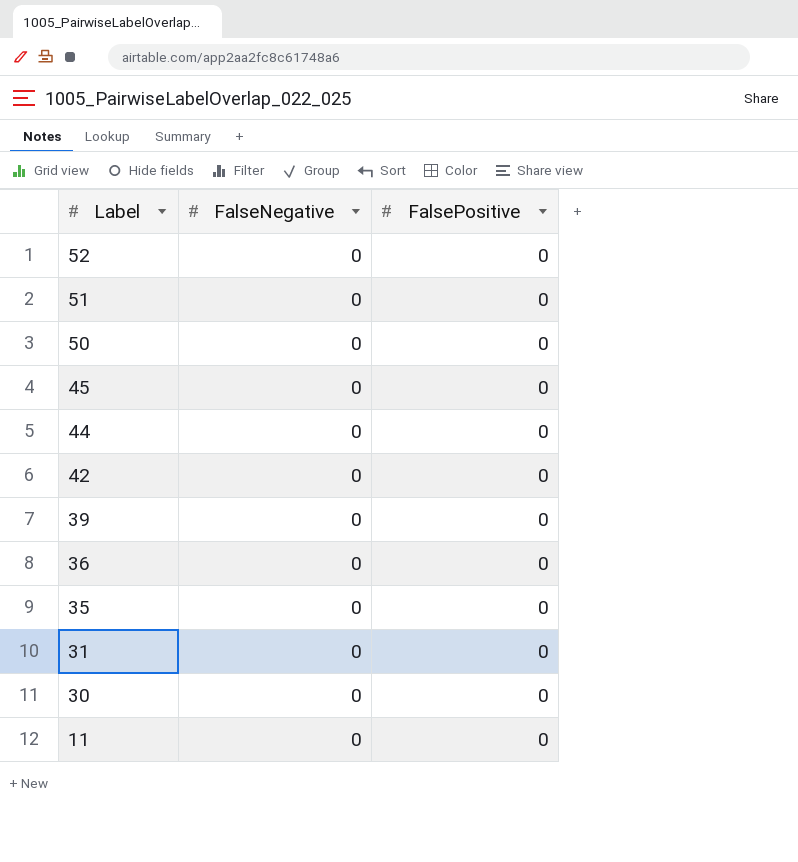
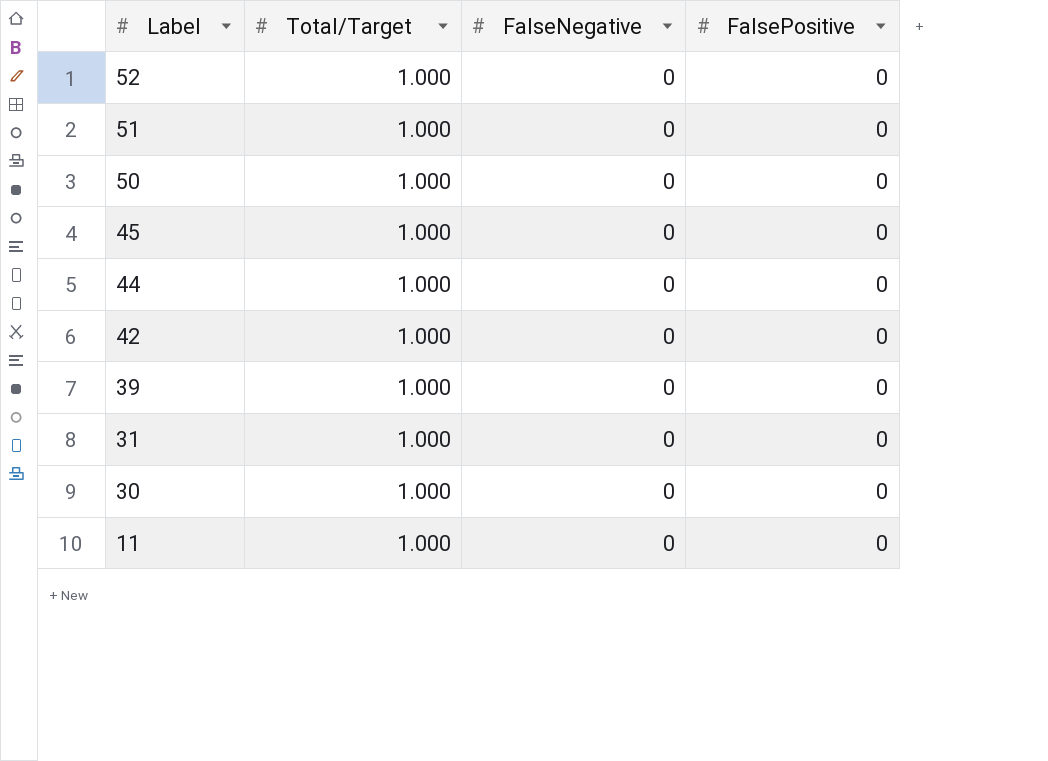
column Total/Target | position: none -> 2
row 36: 0 | 0 -> none
row 35: 0 | 0 -> none

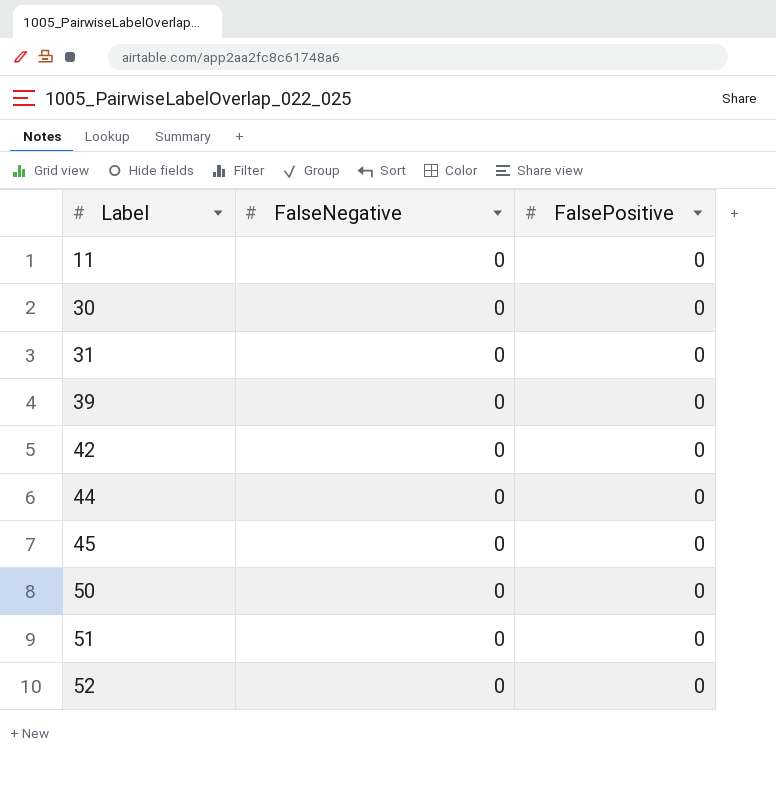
row order: Label descending -> Label ascending
column Total/Target | position: 2 -> none

